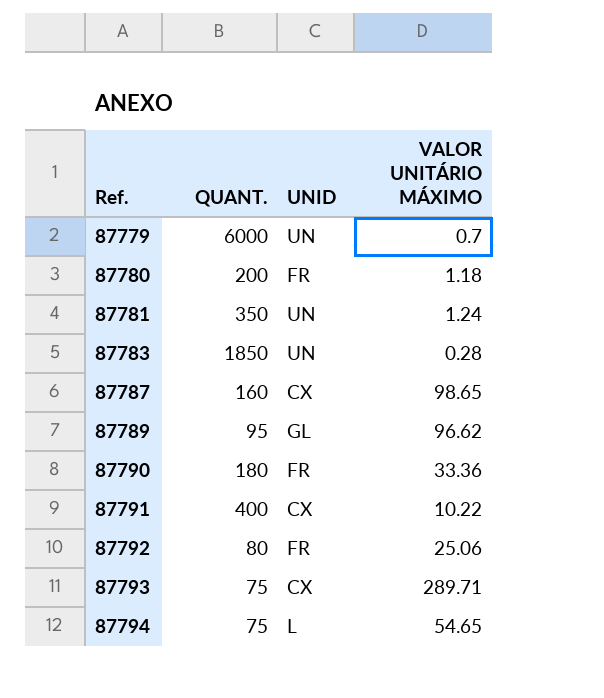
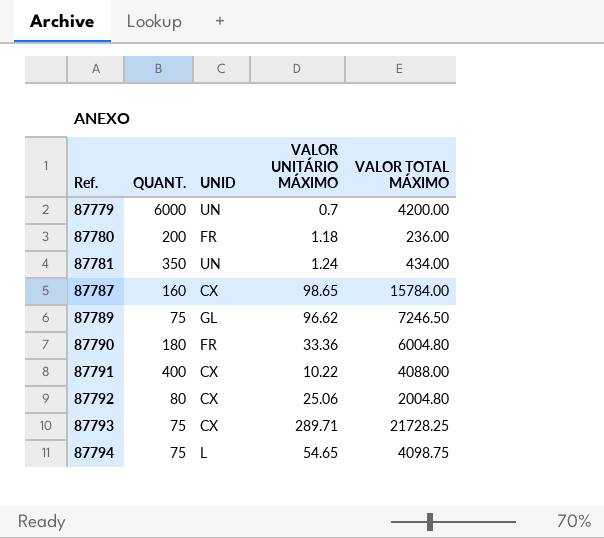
column VALOR TOTAL MÁXIMO | formula: none -> [QUANT.] * [VALOR UNITÁRIO MÁXIMO]
row 87783: 1850 | UN | 0.28 -> none
87789 | QUANT.: 95 -> 75
87792 | UNID: FR -> CX

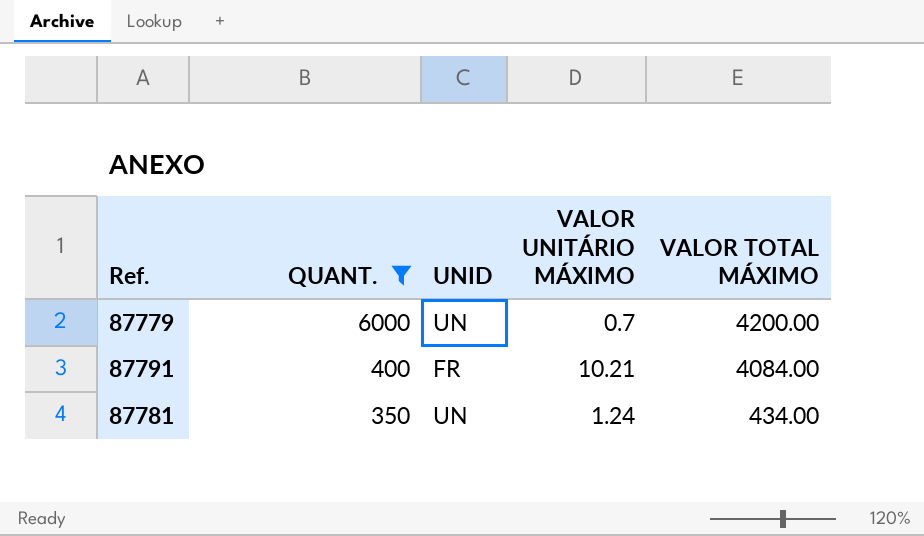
filter: none -> QUANT. >= 350
row order: Ref. ascending -> QUANT. descending
87791 | UNID: CX -> FR
87791 | VALOR UNITÁRIO MÁXIMO: 10.22 -> 10.21
87791 | VALOR TOTAL MÁXIMO: 4088.00 -> 4084.00

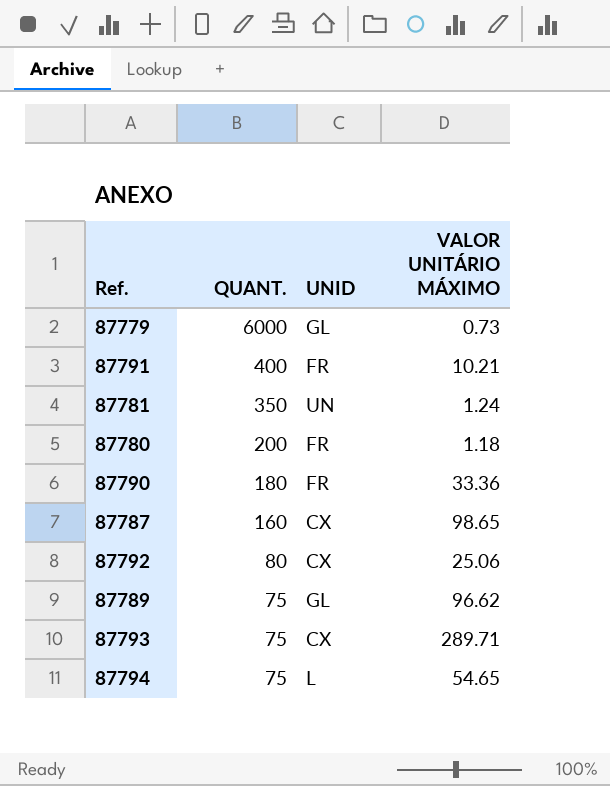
filter: QUANT. >= 350 -> none
column VALOR TOTAL MÁXIMO | formula: [QUANT.] * [VALOR UNITÁRIO MÁXIMO] -> none
87779 | UNID: UN -> GL
87779 | VALOR UNITÁRIO MÁXIMO: 0.7 -> 0.73

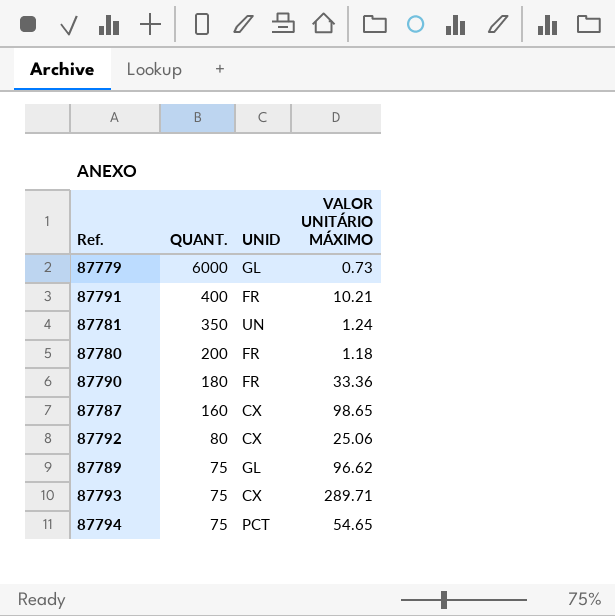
87794 | UNID: L -> PCT

